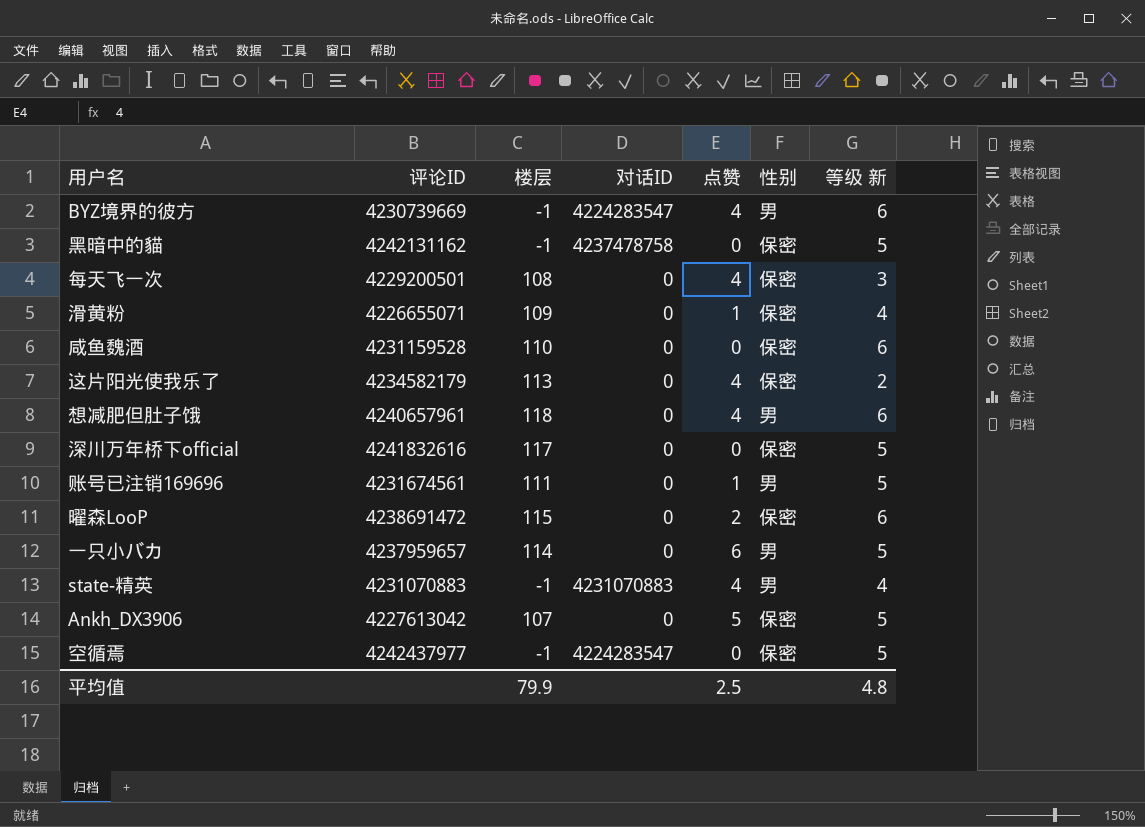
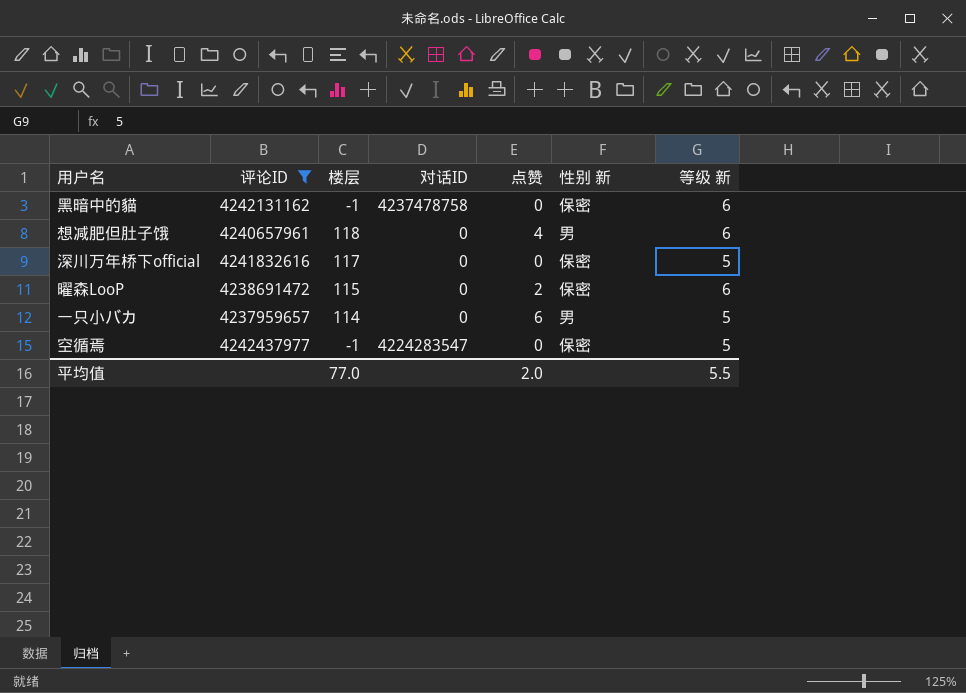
filter: none -> 评论ID >= 4237959657
column name: 性别 -> 性别 新
黑暗中的貓 | 等级 新: 5 -> 6
平均值 | 楼层: 79.9 -> 77.0
平均值 | 点赞: 2.5 -> 2.0
平均值 | 等级 新: 4.8 -> 5.5

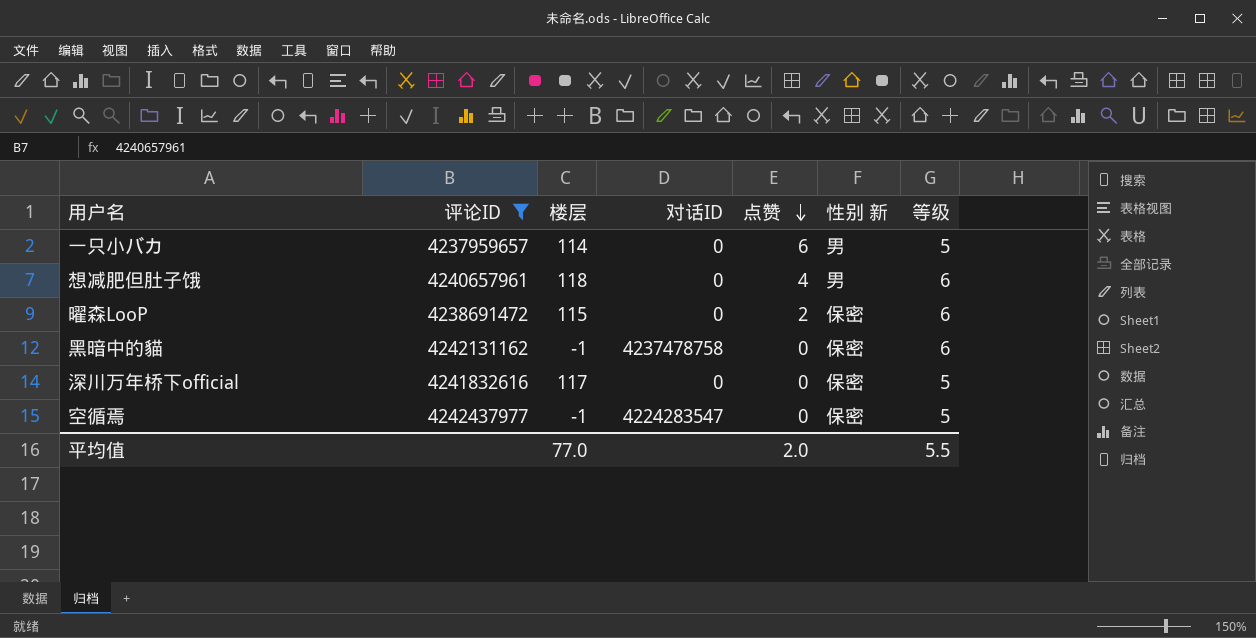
row order: none -> 点赞 descending
column name: 等级 新 -> 等级

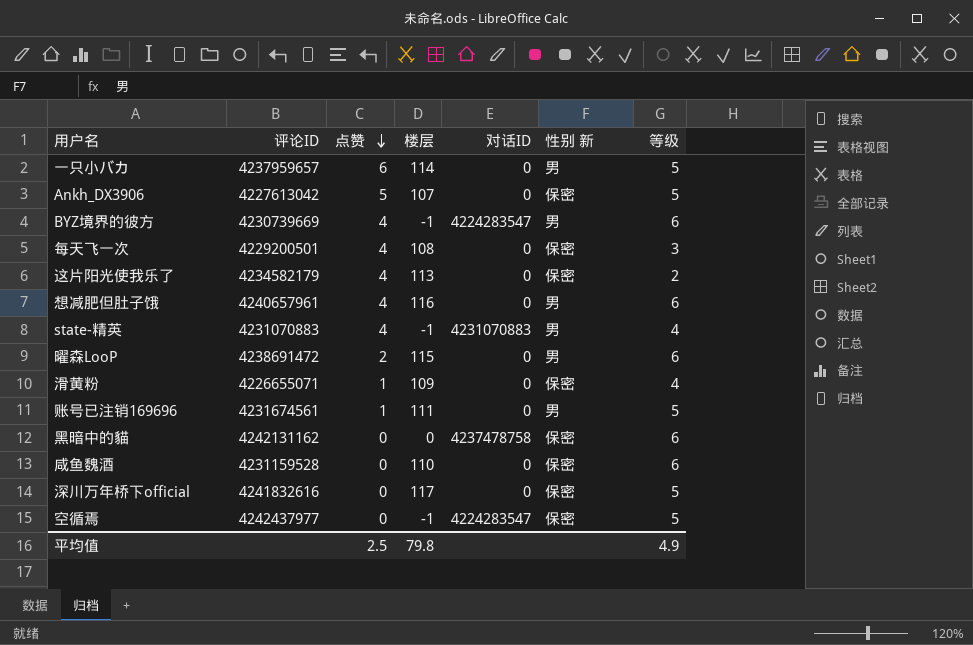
filter: 评论ID >= 4237959657 -> none
column 点赞 | position: 5 -> 3
想减肥但肚子饿 | 楼层: 118 -> 116
曜森LooP | 性别 新: 保密 -> 男
黑暗中的貓 | 楼层: -1 -> 0
平均值 | 点赞: 2.0 -> 2.5
平均值 | 楼层: 77.0 -> 79.8
平均值 | 等级: 5.5 -> 4.9

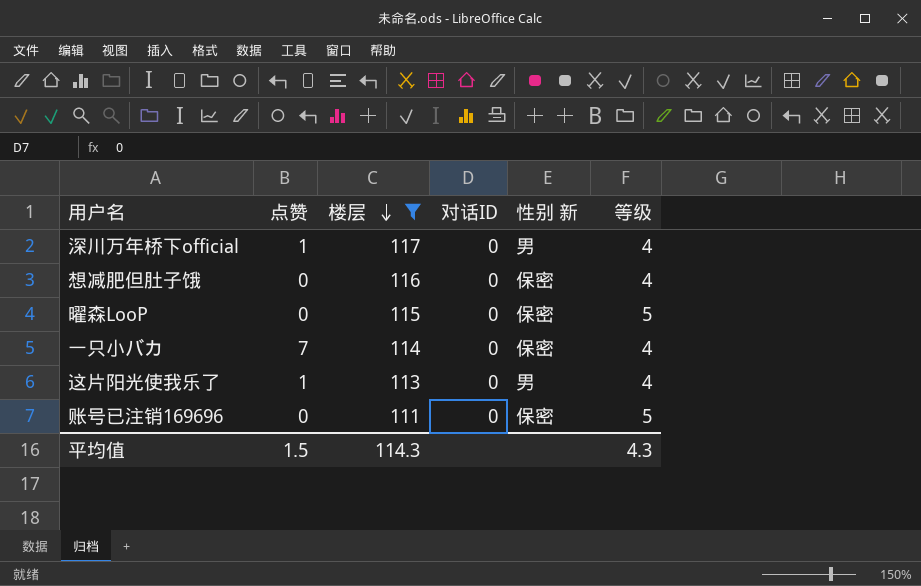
filter: none -> 楼层 >= 111
row order: 点赞 descending -> 楼层 descending
column 评论ID | position: 2 -> none
深川万年桥下official | 点赞: 0 -> 1
深川万年桥下official | 性别 新: 保密 -> 男
深川万年桥下official | 等级: 5 -> 4
想减肥但肚子饿 | 点赞: 4 -> 0
想减肥但肚子饿 | 性别 新: 男 -> 保密
想减肥但肚子饿 | 等级: 6 -> 4
曜森LooP | 点赞: 2 -> 0
曜森LooP | 性别 新: 男 -> 保密
曜森LooP | 等级: 6 -> 5
一只小バカ | 点赞: 6 -> 7
一只小バカ | 性别 新: 男 -> 保密
一只小バカ | 等级: 5 -> 4
这片阳光使我乐了 | 点赞: 4 -> 1
这片阳光使我乐了 | 性别 新: 保密 -> 男
这片阳光使我乐了 | 等级: 2 -> 4
账号已注销169696 | 点赞: 1 -> 0
账号已注销169696 | 性别 新: 男 -> 保密
平均值 | 点赞: 2.5 -> 1.5
平均值 | 楼层: 79.8 -> 114.3
平均值 | 等级: 4.9 -> 4.3

